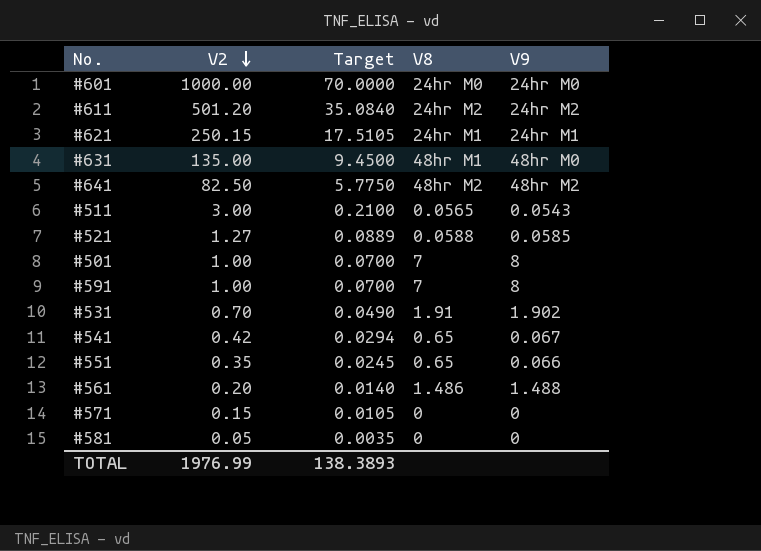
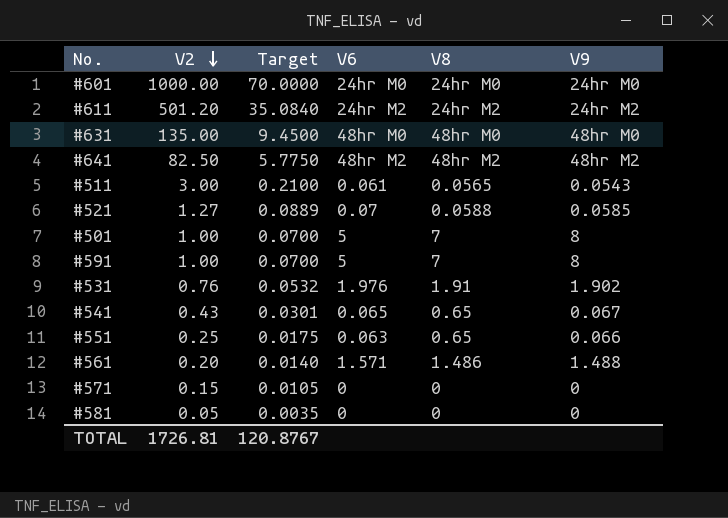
column V6 | position: none -> 4
row #621: 250.15 | 17.5105 | 24hr M1 | 24hr M1 -> none
#631 | V8: 48hr M1 -> 48hr M0
#531 | V2: 0.70 -> 0.76
#531 | Target: 0.0490 -> 0.0532
#541 | V2: 0.42 -> 0.43
#541 | Target: 0.0294 -> 0.0301
#551 | V2: 0.35 -> 0.25
#551 | Target: 0.0245 -> 0.0175
TOTAL | V2: 1976.99 -> 1726.81
TOTAL | Target: 138.3893 -> 120.8767

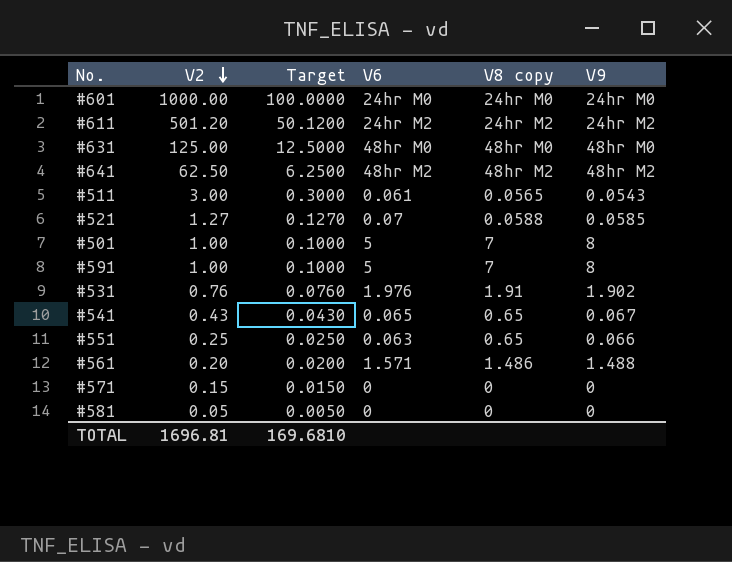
column Target | formula: [V2] * 0.07 -> [V2] * 0.1
column name: V8 -> V8 copy
#631 | V2: 135.00 -> 125.00
#641 | V2: 82.50 -> 62.50
TOTAL | V2: 1726.81 -> 1696.81
TOTAL | Target: 120.8767 -> 169.6810

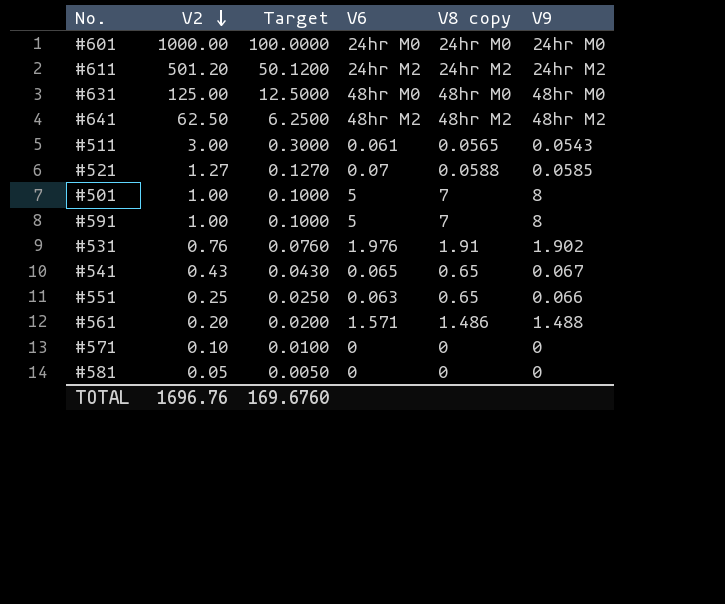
#571 | V2: 0.15 -> 0.10
#571 | Target: 0.0150 -> 0.0100
TOTAL | V2: 1696.81 -> 1696.76
TOTAL | Target: 169.6810 -> 169.6760

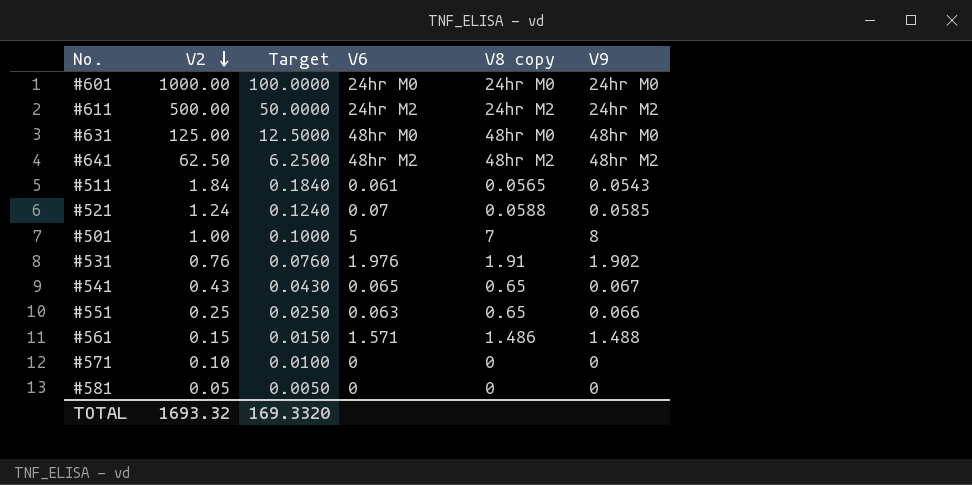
row #591: 1.00 | 0.1000 | 5 | 7 | 8 -> none
#611 | V2: 501.20 -> 500.00
#611 | Target: 50.1200 -> 50.0000
#511 | V2: 3.00 -> 1.84
#511 | Target: 0.3000 -> 0.1840
#521 | V2: 1.27 -> 1.24
#521 | Target: 0.1270 -> 0.1240
#561 | V2: 0.20 -> 0.15
#561 | Target: 0.0200 -> 0.0150
TOTAL | V2: 1696.76 -> 1693.32
TOTAL | Target: 169.6760 -> 169.3320

